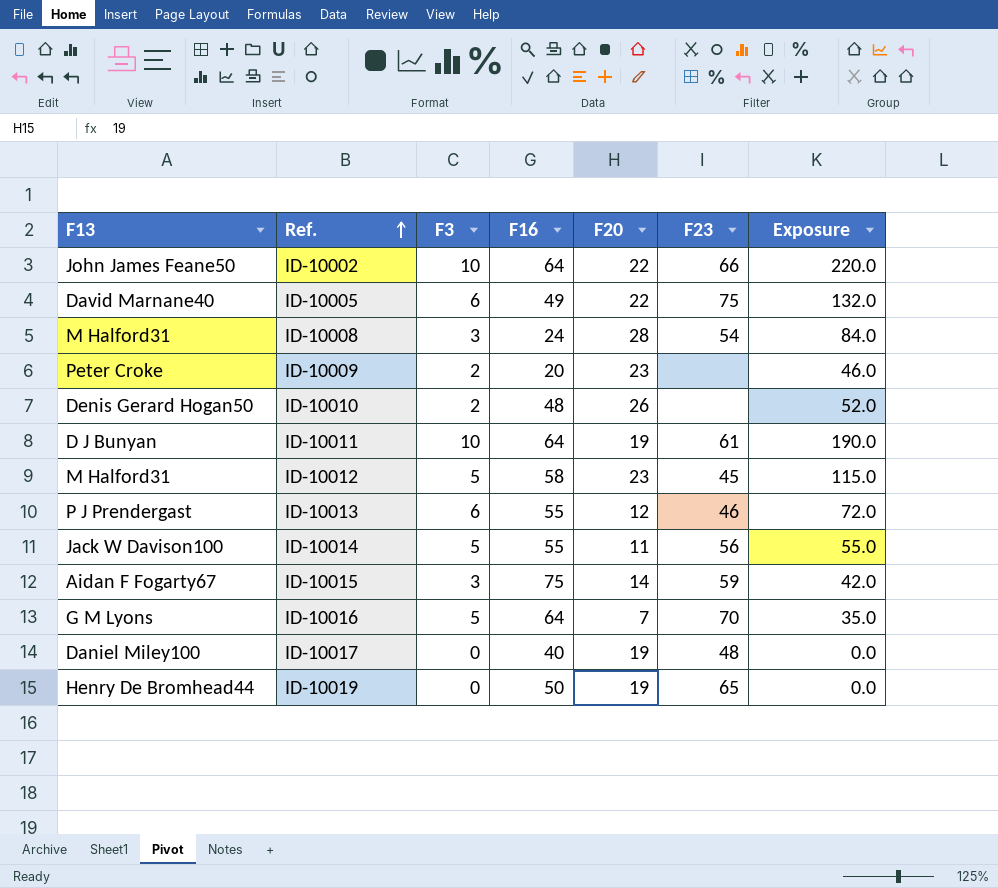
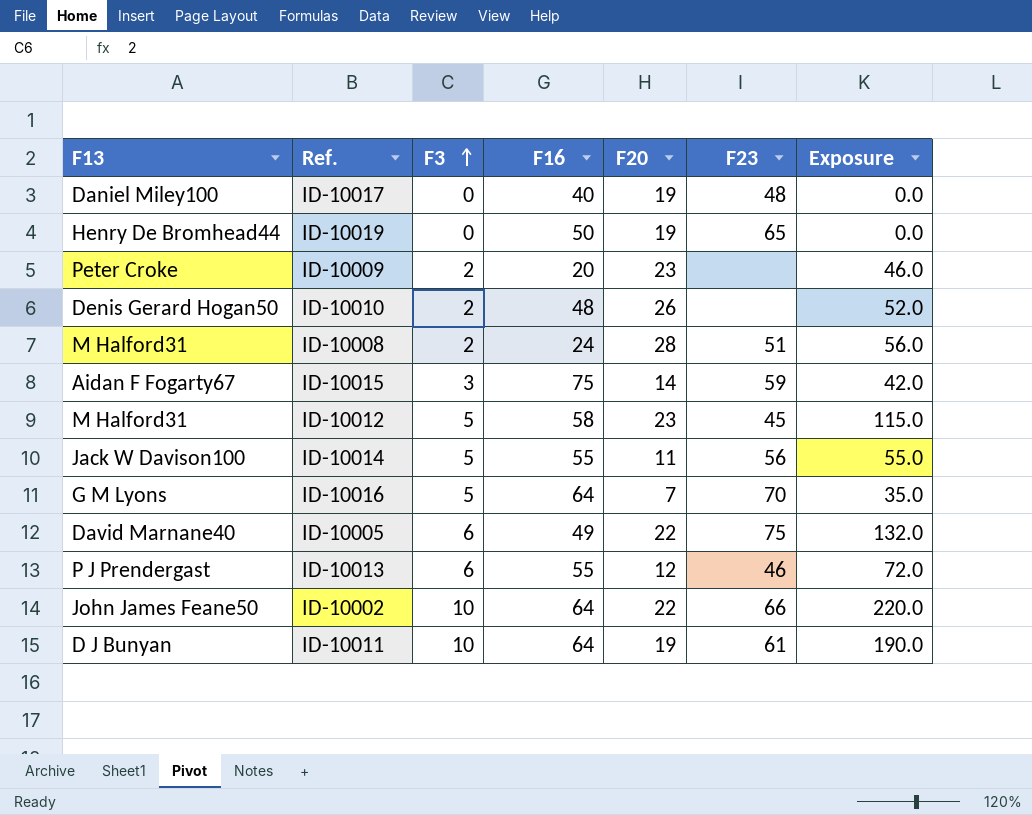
row order: Ref. ascending -> F3 ascending
ID-10008 | F3: 3 -> 2
ID-10008 | F23: 54 -> 51
ID-10008 | Exposure: 84.0 -> 56.0

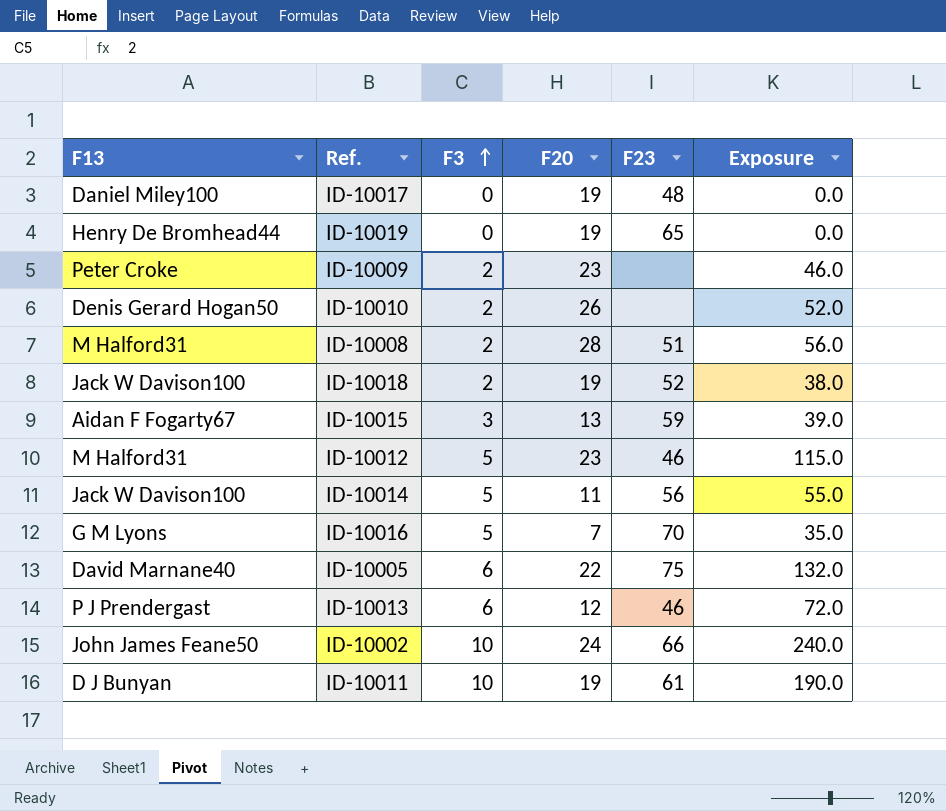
column F16 | position: 4 -> none
row ID-10018: none -> Jack W Davison100 | 2 | 19 | 52 | 38.0
ID-10015 | F20: 14 -> 13
ID-10015 | Exposure: 42.0 -> 39.0
ID-10012 | F23: 45 -> 46
ID-10002 | F20: 22 -> 24
ID-10002 | Exposure: 220.0 -> 240.0

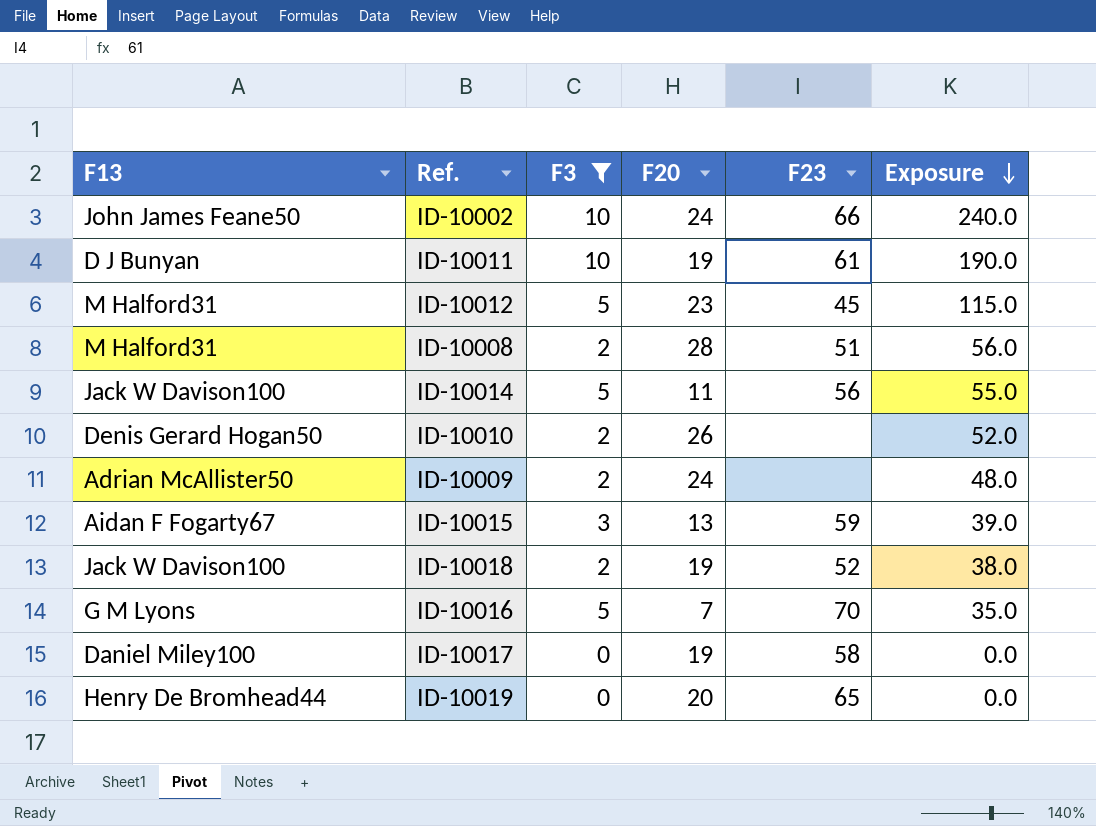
filter: none -> F3 != 6
row order: F3 ascending -> Exposure descending
ID-10012 | F23: 46 -> 45
ID-10009 | F13: Peter Croke -> Adrian McAllister50
ID-10009 | F20: 23 -> 24
ID-10009 | Exposure: 46.0 -> 48.0
ID-10017 | F23: 48 -> 58
ID-10019 | F20: 19 -> 20

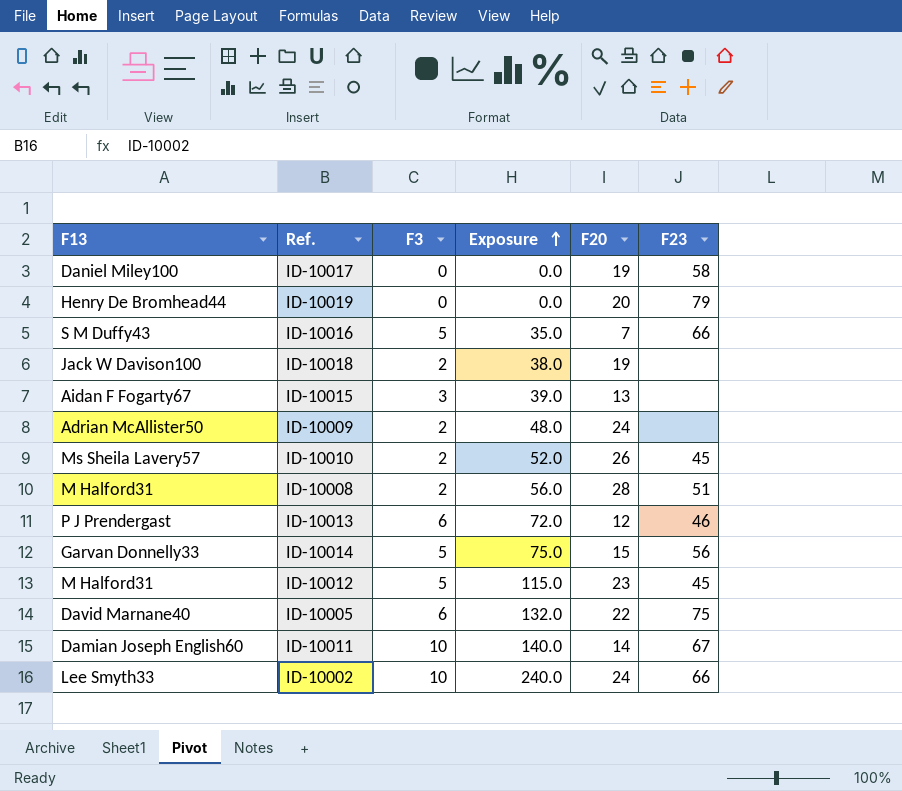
filter: F3 != 6 -> none
row order: Exposure descending -> Exposure ascending
column Exposure | position: 6 -> 4
ID-10019 | F23: 65 -> 79
ID-10016 | F13: G M Lyons -> S M Duffy43
ID-10016 | F23: 70 -> 66
ID-10018 | F23: 52 -> none
ID-10015 | F23: 59 -> none
ID-10010 | F13: Denis Gerard Hogan50 -> Ms Sheila Lavery57
ID-10010 | F23: none -> 45
ID-10014 | F13: Jack W Davison100 -> Garvan Donnelly33
ID-10014 | Exposure: 55.0 -> 75.0
ID-10014 | F20: 11 -> 15
ID-10011 | F13: D J Bunyan -> Damian Joseph English60
ID-10011 | Exposure: 190.0 -> 140.0
ID-10011 | F20: 19 -> 14
ID-10011 | F23: 61 -> 67
ID-10002 | F13: John James Feane50 -> Lee Smyth33

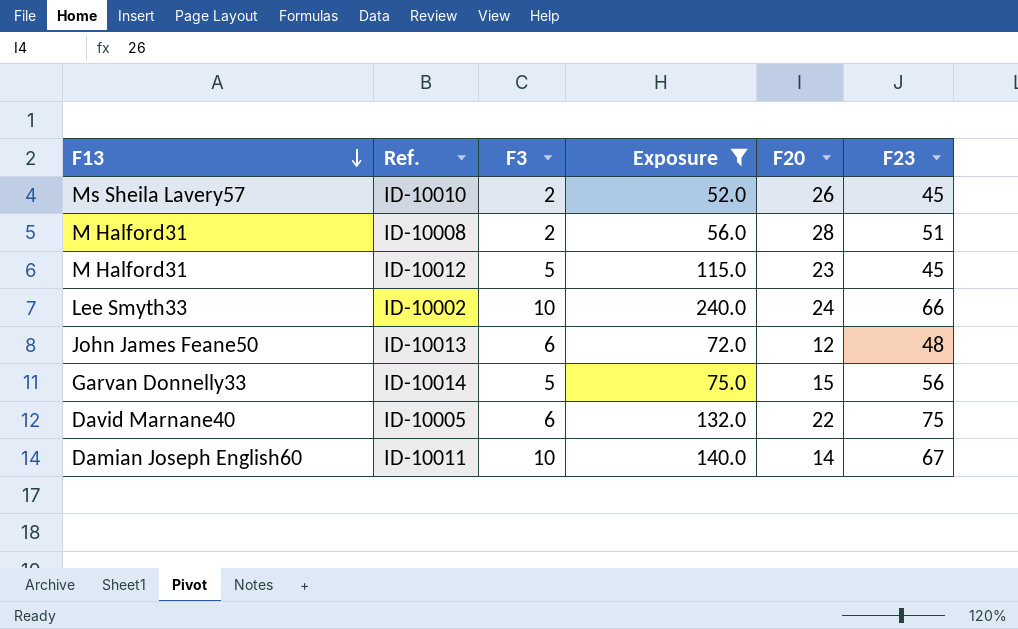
filter: none -> Exposure >= 52.0
row order: Exposure ascending -> F13 descending
ID-10013 | F13: P J Prendergast -> John James Feane50
ID-10013 | F23: 46 -> 48

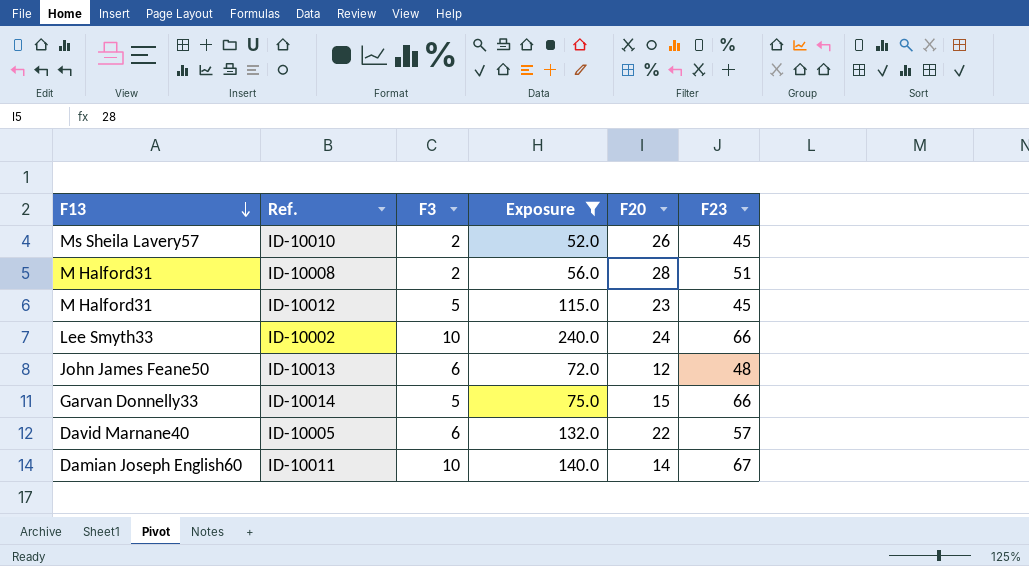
ID-10014 | F23: 56 -> 66
ID-10005 | F23: 75 -> 57

